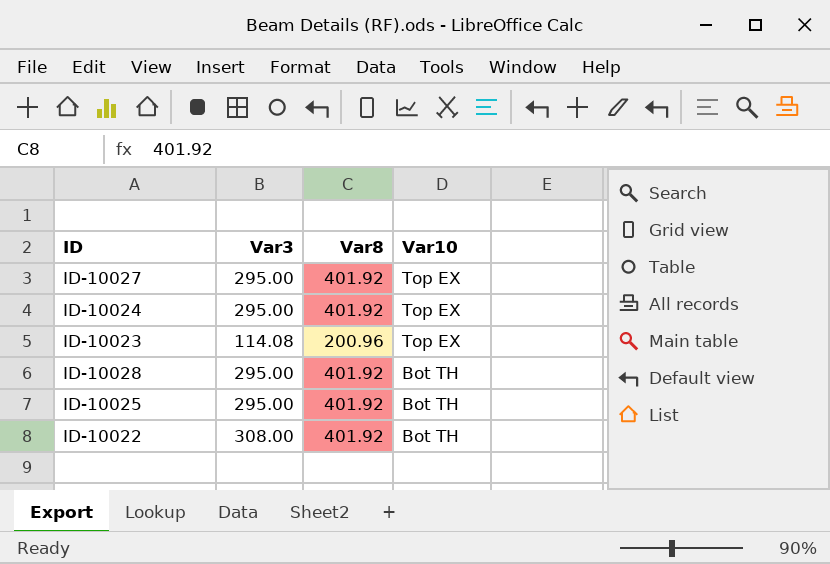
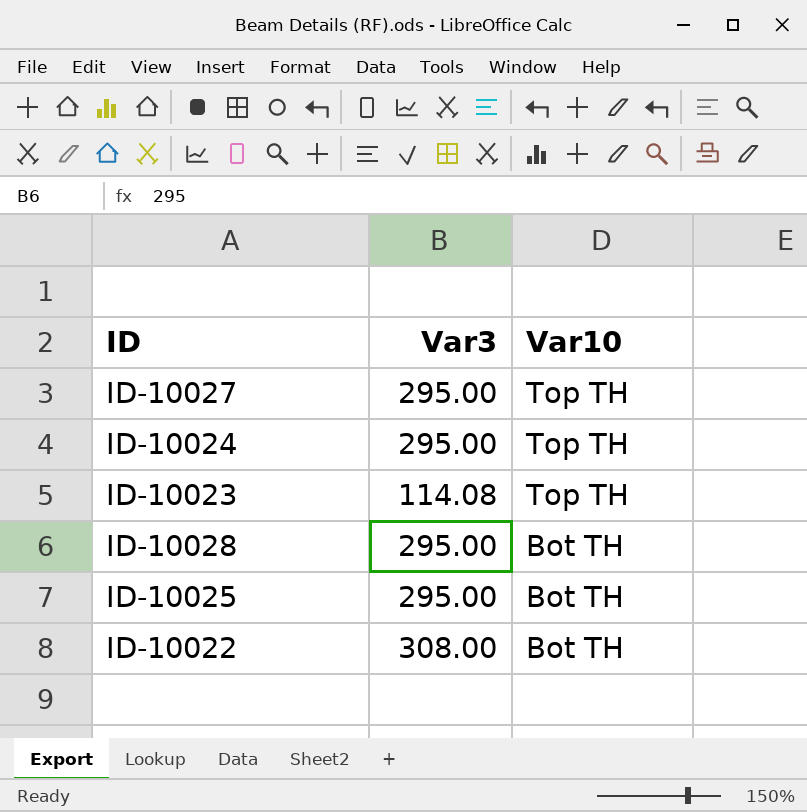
column Var8 | position: 3 -> none
ID-10027 | Var10: Top EX -> Top TH
ID-10024 | Var10: Top EX -> Top TH
ID-10023 | Var10: Top EX -> Top TH

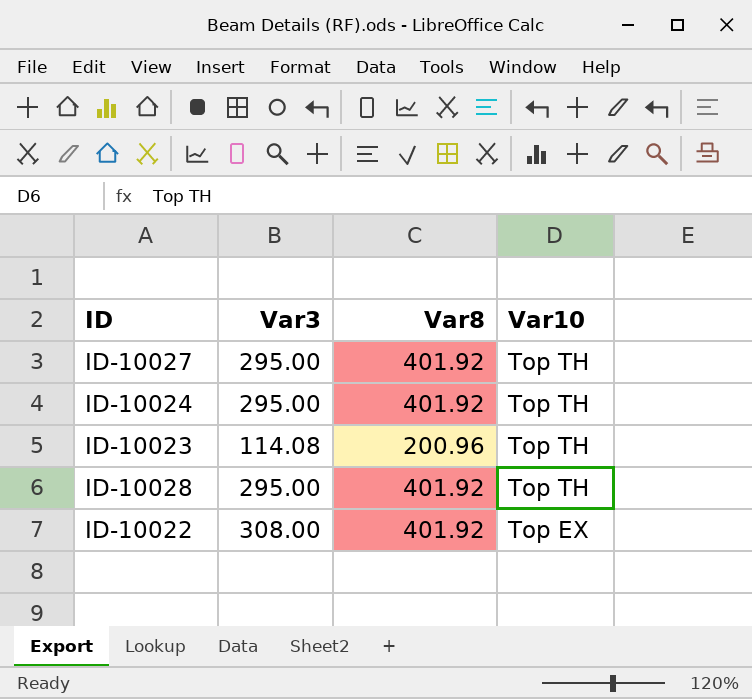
column Var8 | position: none -> 3
row ID-10025: 295.00 | Bot TH -> none
ID-10028 | Var10: Bot TH -> Top TH
ID-10022 | Var10: Bot TH -> Top EX

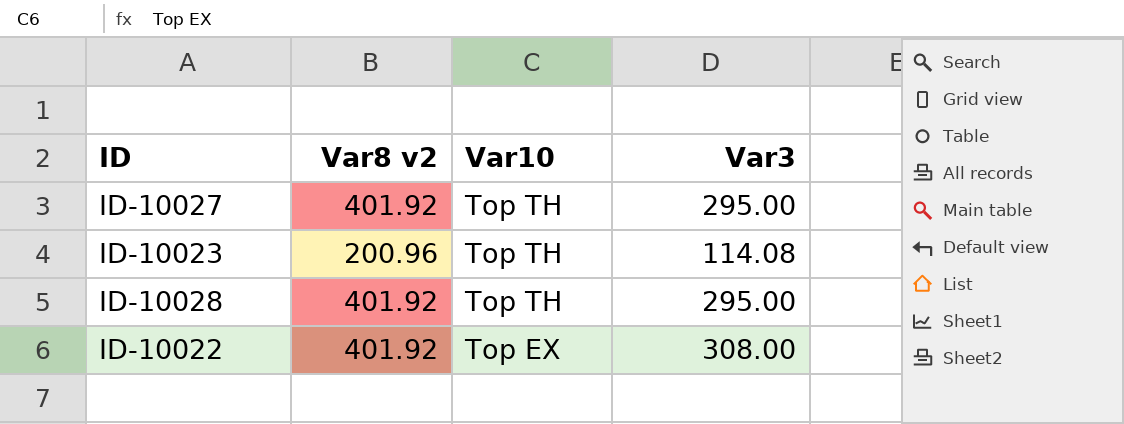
column name: Var8 -> Var8 v2
column Var3 | position: 2 -> 4
row ID-10024: 295.00 | 401.92 | Top TH -> none

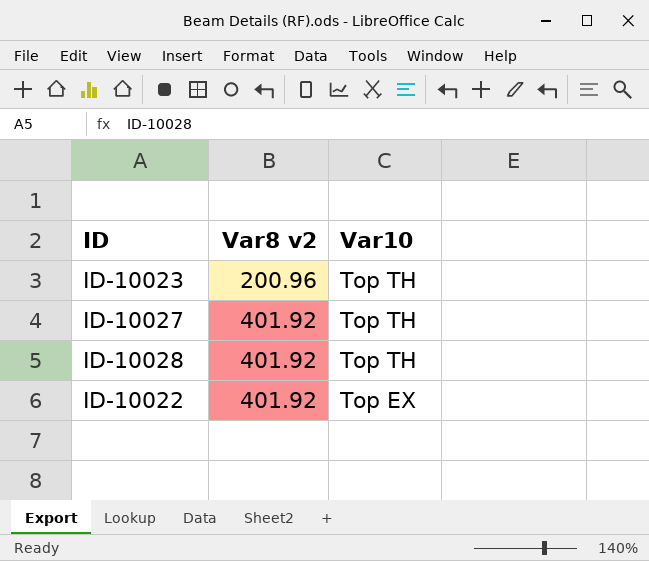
row order: Var10 descending -> Var8 v2 ascending
column Var3 | position: 4 -> none

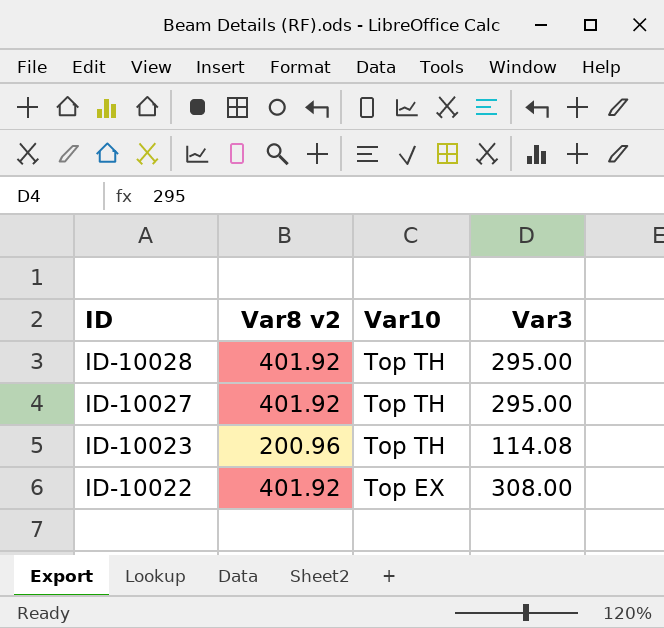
row order: Var8 v2 ascending -> ID descending
column Var3 | position: none -> 4

